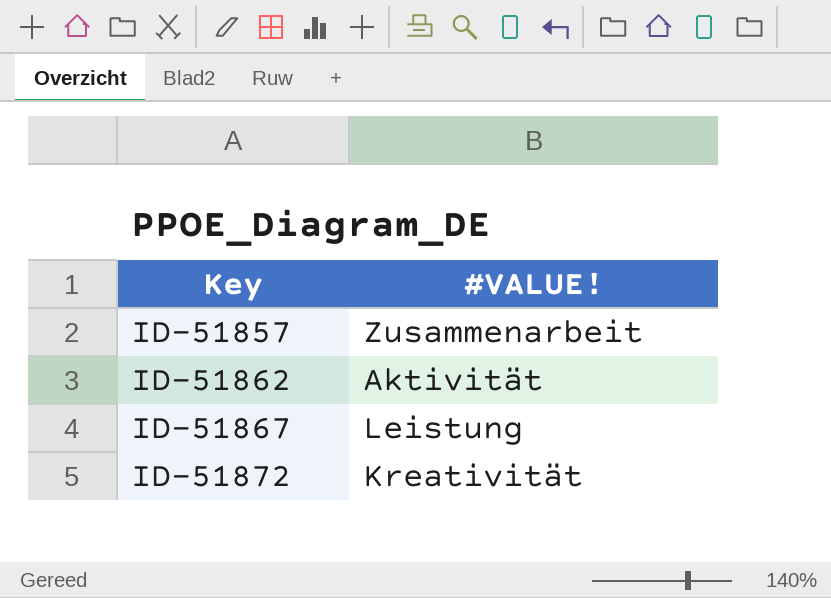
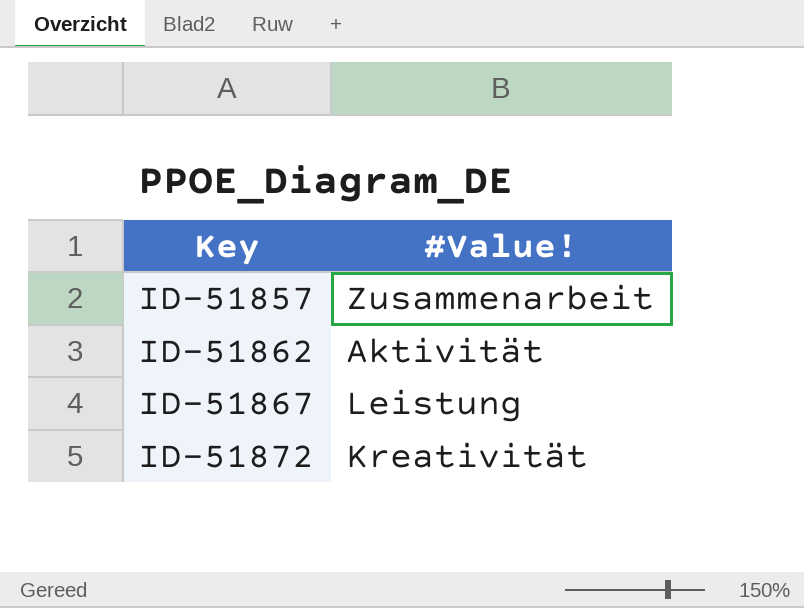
column name: #VALUE! -> #Value!

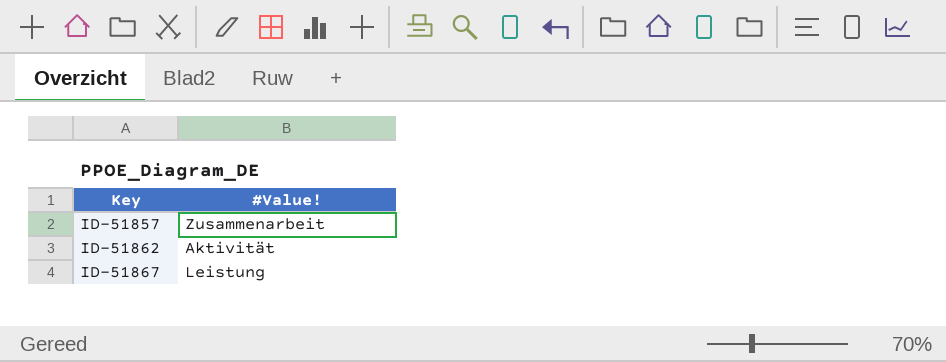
row ID-51872: Kreativität -> none

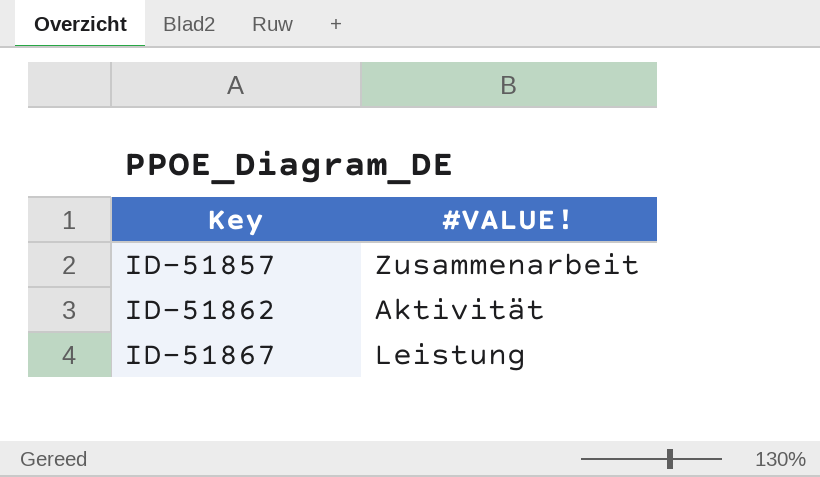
column name: #Value! -> #VALUE!

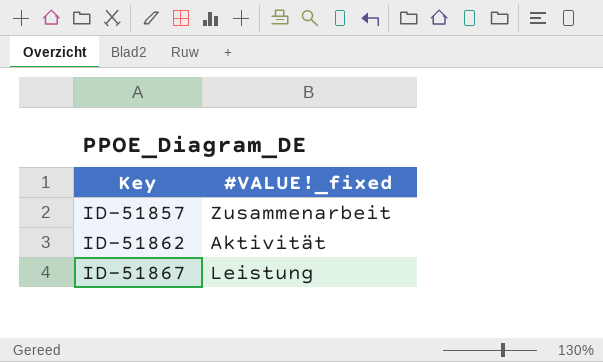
column name: #VALUE! -> #VALUE!_fixed

